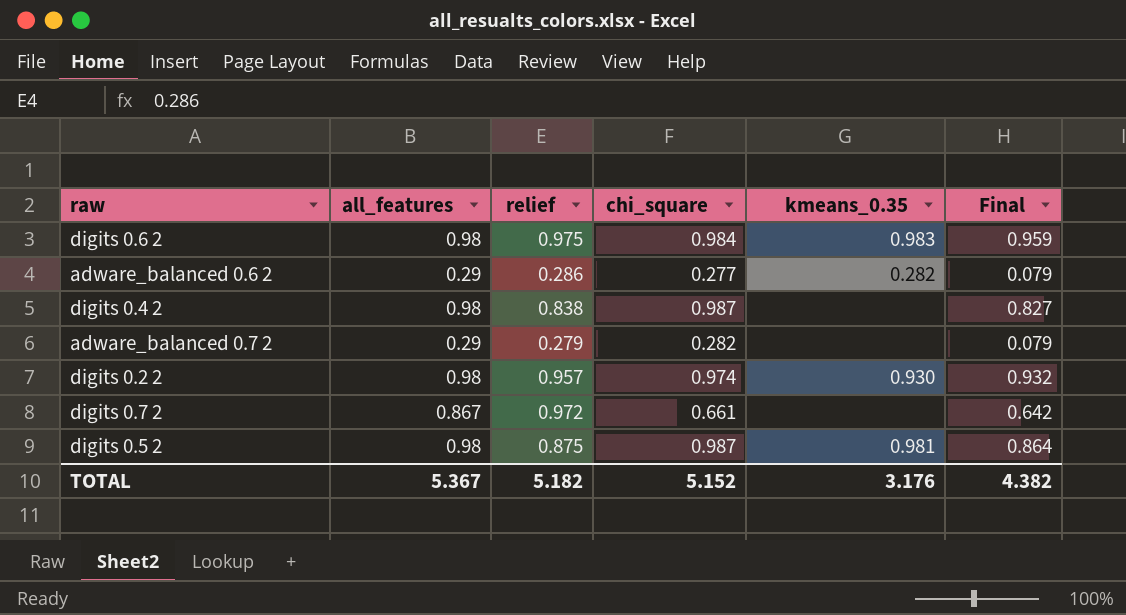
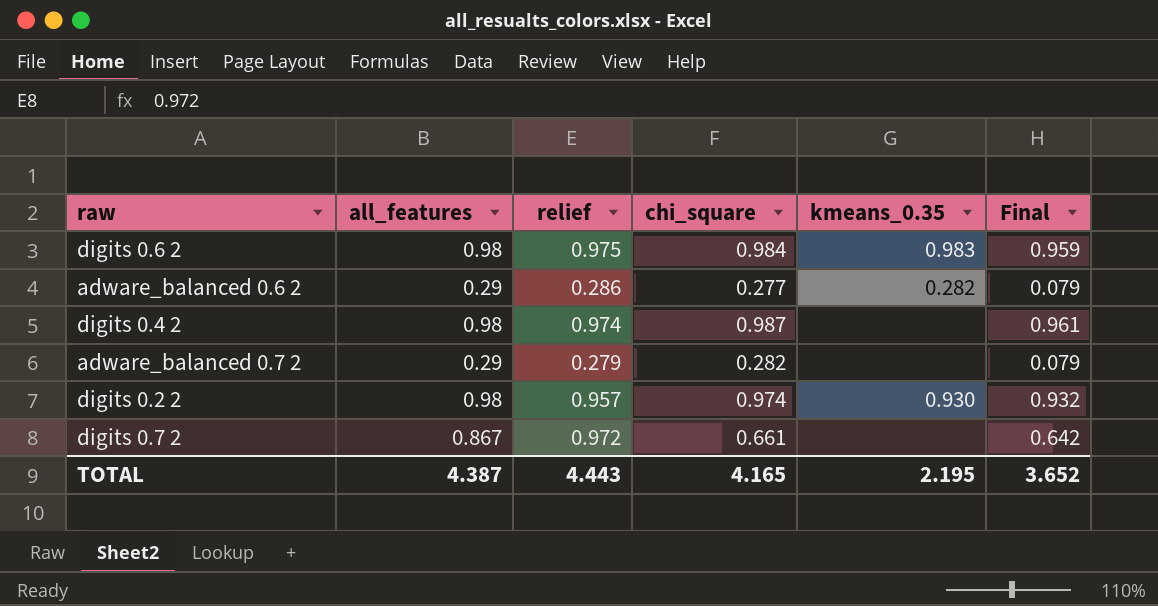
row digits 0.5 2: 0.98 | 0.875 | 0.987 | 0.981 | 0.864 -> none
digits 0.4 2 | relief: 0.838 -> 0.974
digits 0.4 2 | Final: 0.827 -> 0.961
TOTAL | all_features: 5.367 -> 4.387
TOTAL | relief: 5.182 -> 4.443
TOTAL | chi_square: 5.152 -> 4.165
TOTAL | kmeans_0.35: 3.176 -> 2.195
TOTAL | Final: 4.382 -> 3.652

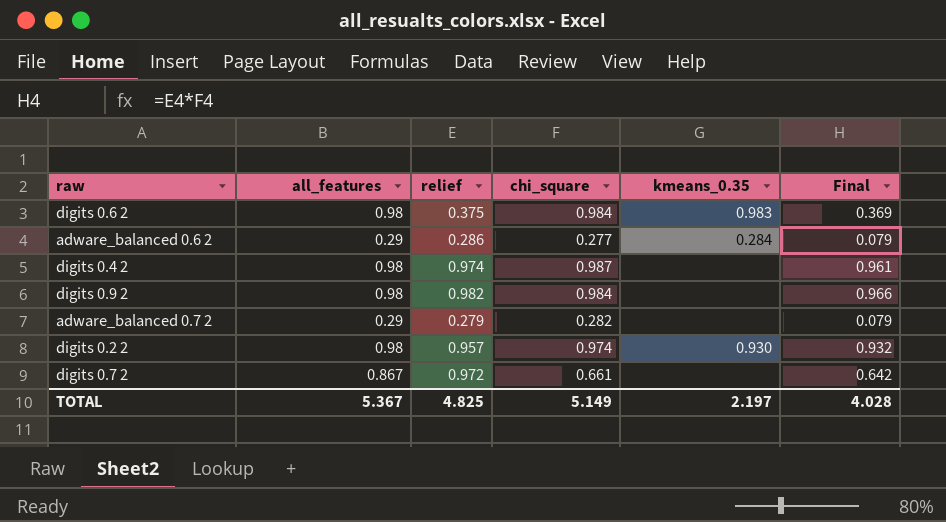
digits 0.6 2 | relief: 0.975 -> 0.375
digits 0.6 2 | Final: 0.959 -> 0.369
adware_balanced 0.6 2 | kmeans_0.35: 0.282 -> 0.284
row digits 0.9 2: none -> 0.98 | 0.982 | 0.984 | none | 0.966
TOTAL | all_features: 4.387 -> 5.367
TOTAL | relief: 4.443 -> 4.825
TOTAL | chi_square: 4.165 -> 5.149
TOTAL | kmeans_0.35: 2.195 -> 2.197
TOTAL | Final: 3.652 -> 4.028

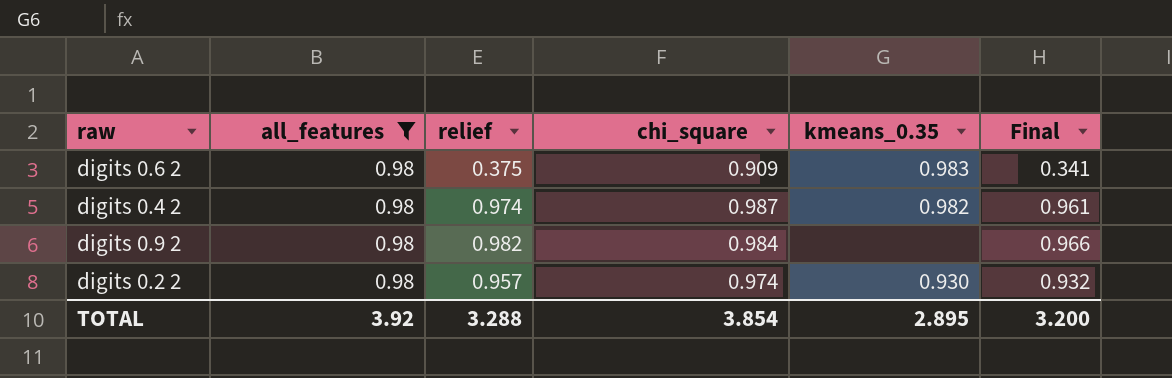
filter: none -> all_features = 0.98
digits 0.6 2 | chi_square: 0.984 -> 0.909
digits 0.6 2 | Final: 0.369 -> 0.341
digits 0.4 2 | kmeans_0.35: none -> 0.982
TOTAL | all_features: 5.367 -> 3.92
TOTAL | relief: 4.825 -> 3.288
TOTAL | chi_square: 5.149 -> 3.854
TOTAL | kmeans_0.35: 2.197 -> 2.895
TOTAL | Final: 4.028 -> 3.200

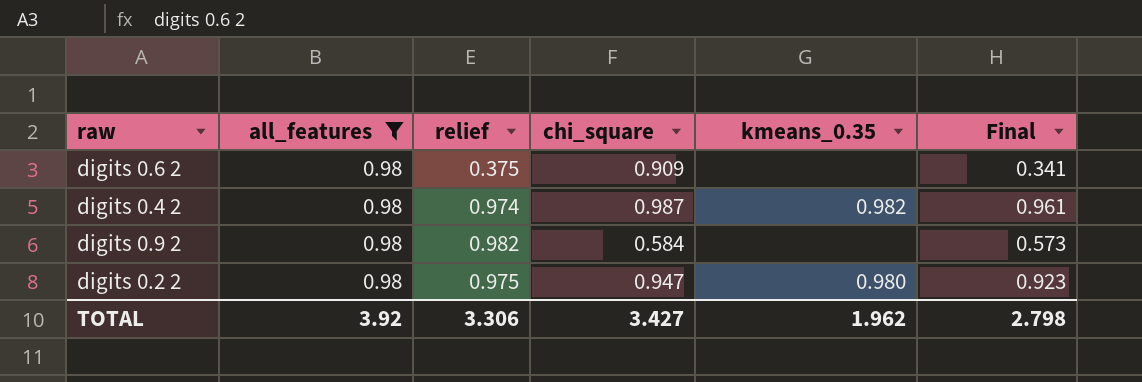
digits 0.6 2 | kmeans_0.35: 0.983 -> none
digits 0.9 2 | chi_square: 0.984 -> 0.584
digits 0.9 2 | Final: 0.966 -> 0.573
digits 0.2 2 | relief: 0.957 -> 0.975
digits 0.2 2 | chi_square: 0.974 -> 0.947
digits 0.2 2 | kmeans_0.35: 0.930 -> 0.980
digits 0.2 2 | Final: 0.932 -> 0.923
TOTAL | relief: 3.288 -> 3.306
TOTAL | chi_square: 3.854 -> 3.427
TOTAL | kmeans_0.35: 2.895 -> 1.962
TOTAL | Final: 3.200 -> 2.798

